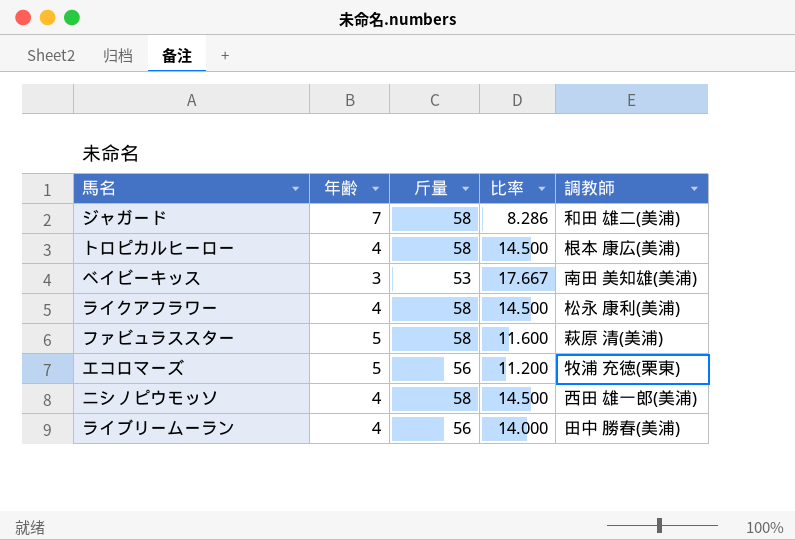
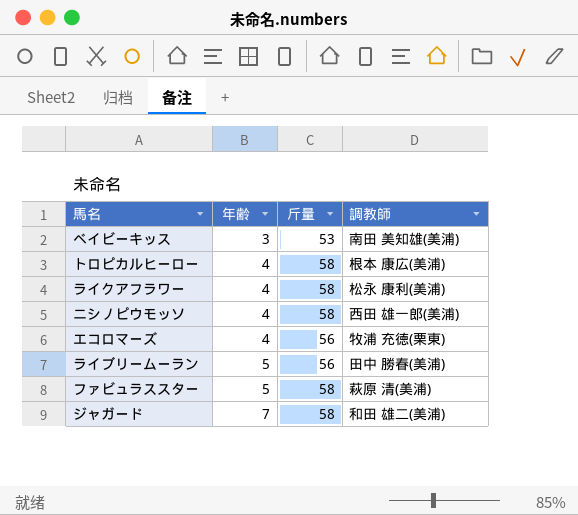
row order: none -> 年齢 ascending
column 比率 | formula: [斤量] / [年齢] -> none
エコロマーズ | 年齢: 5 -> 4
ライブリームーラン | 年齢: 4 -> 5

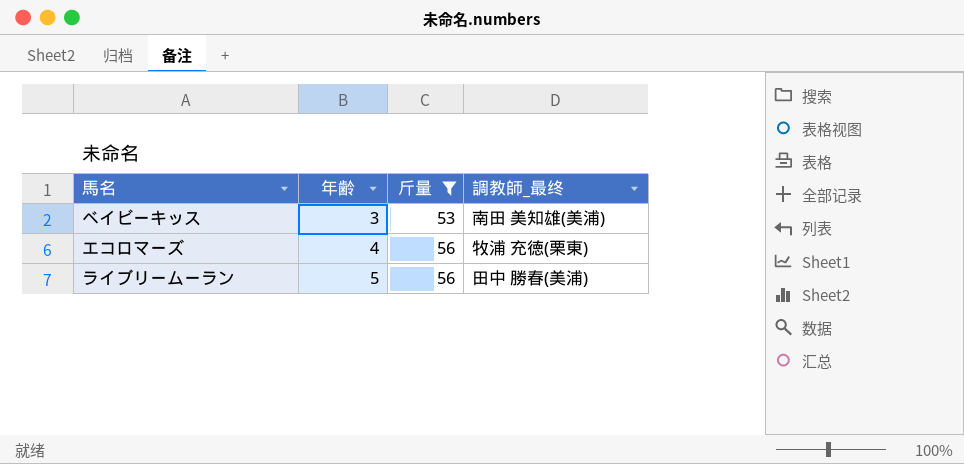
filter: none -> 斤量 != 58
column name: 調教師 -> 調教師_最终

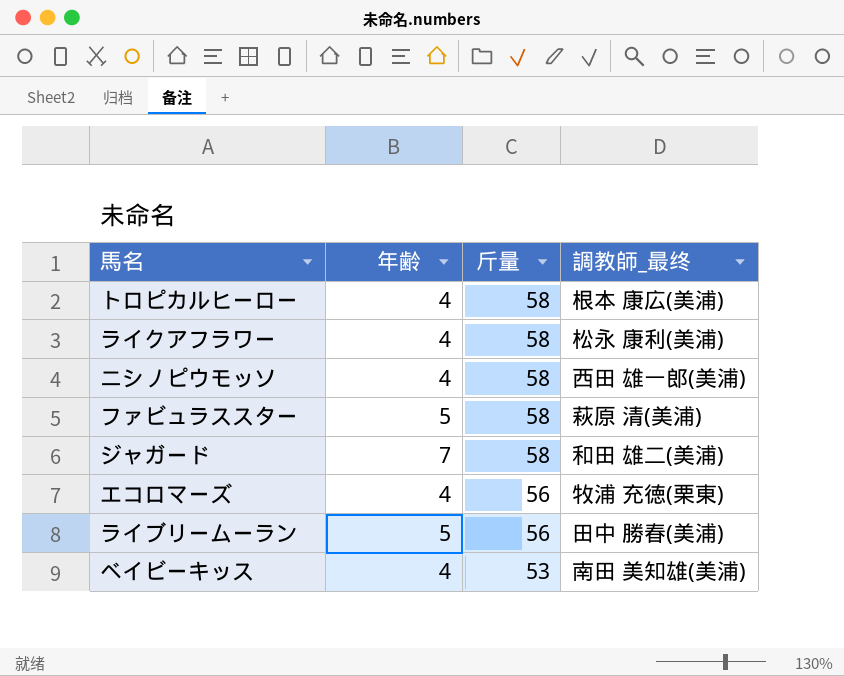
filter: 斤量 != 58 -> none
row order: 年齢 ascending -> 斤量 descending
ベイビーキッス | 年齢: 3 -> 4

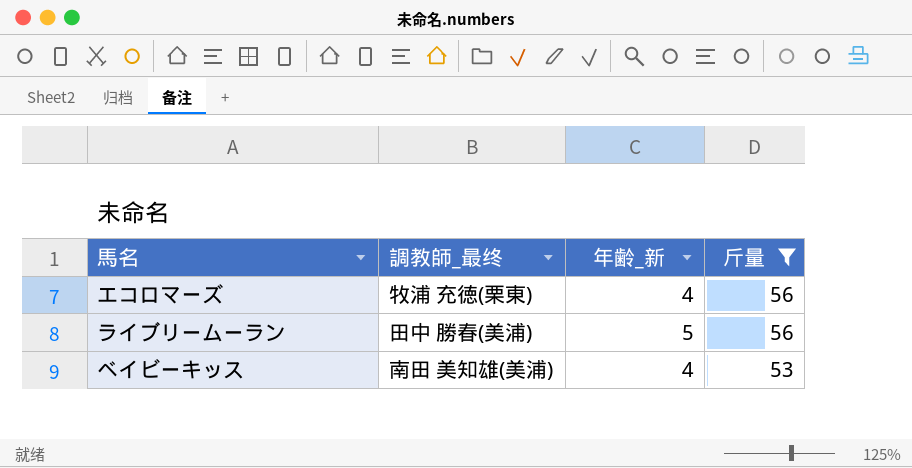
filter: none -> 斤量 != 58
column 調教師_最终 | position: 4 -> 2
column name: 年齢 -> 年齢_新

